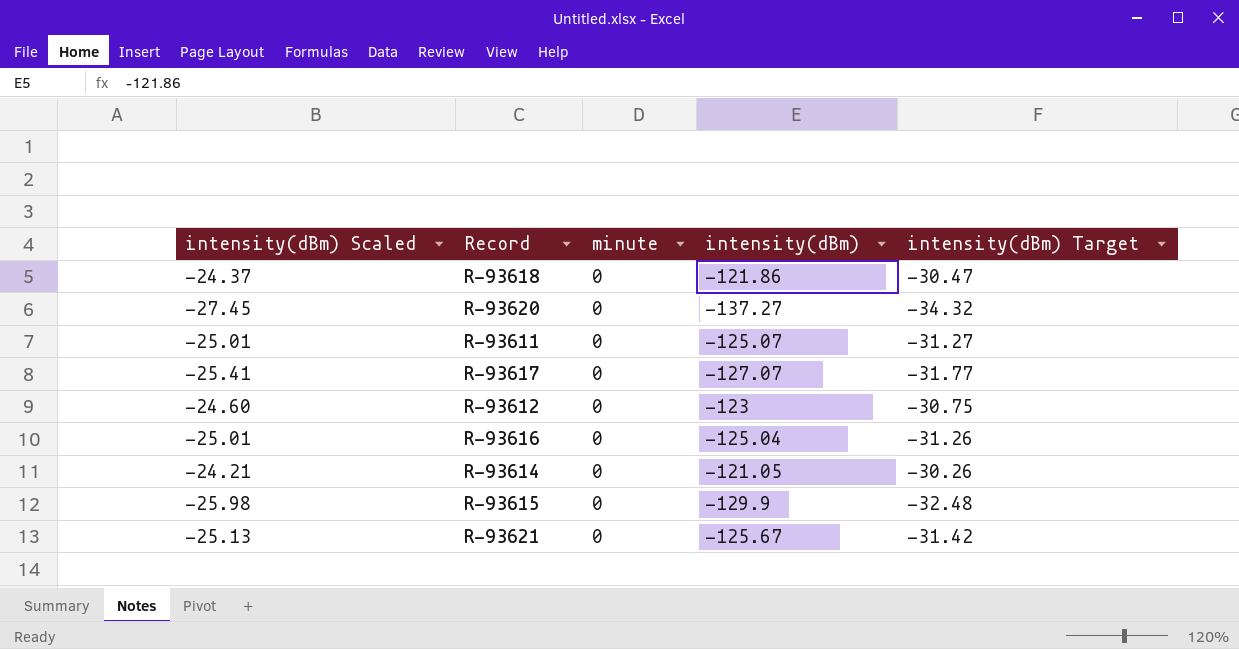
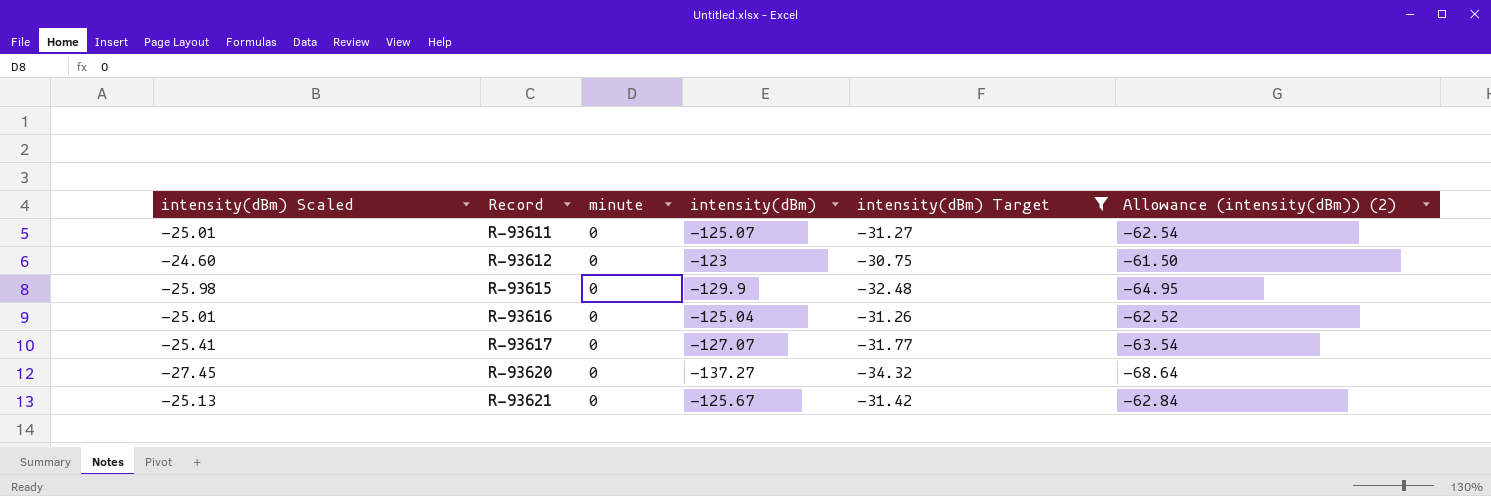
filter: none -> intensity(dBm) Target <= -30.75
row order: none -> Record ascending
column Allowance (intensity(dBm)) (2) | formula: none -> [intensity(dBm)] * 0.5

